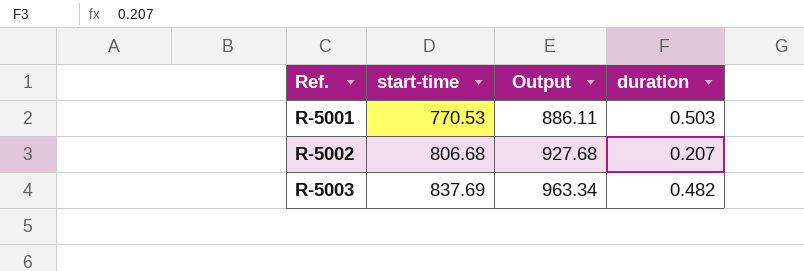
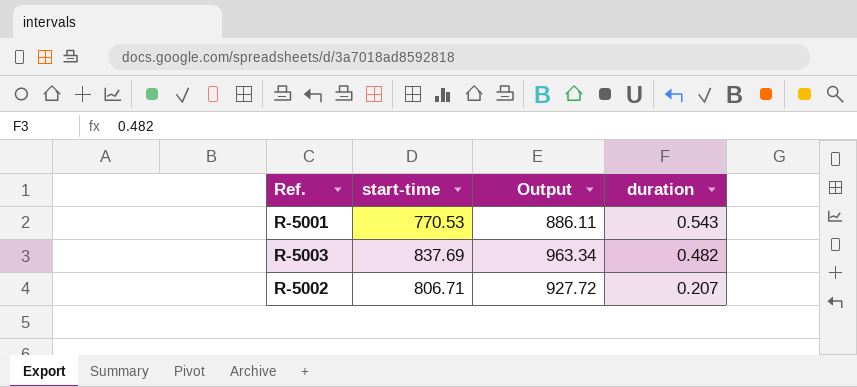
row order: Ref. ascending -> duration descending
R-5001 | duration: 0.503 -> 0.543
R-5002 | start-time: 806.68 -> 806.71
R-5002 | Output: 927.68 -> 927.72

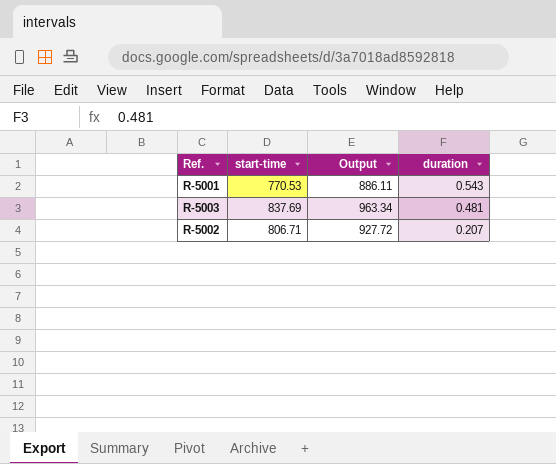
R-5003 | duration: 0.482 -> 0.481

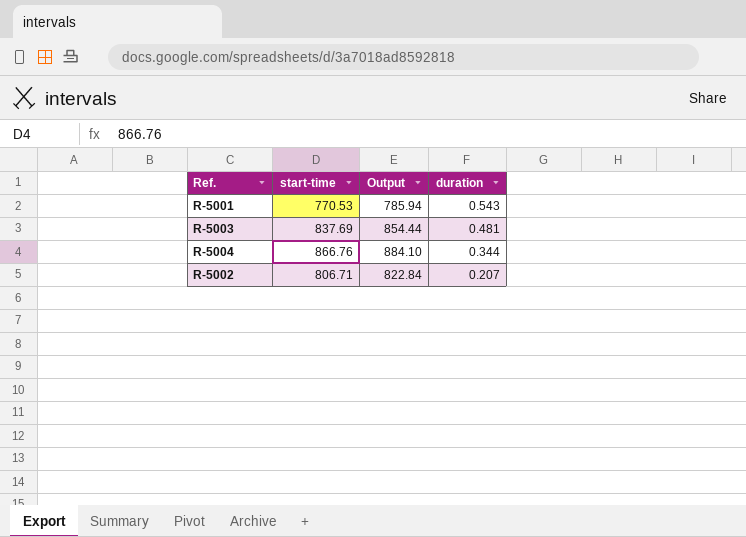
column Output | formula: [start-time] * 1.15 -> [start-time] * 1.02
row R-5004: none -> 866.76 | 884.10 | 0.344

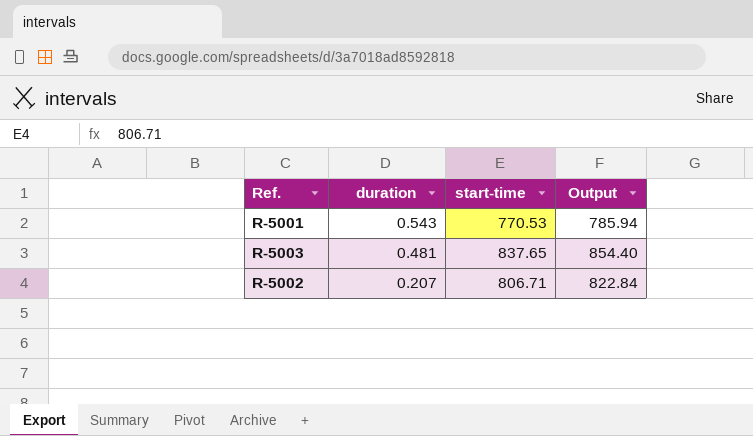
column duration | position: 4 -> 2
row R-5004: 866.76 | 884.10 | 0.344 -> none
R-5003 | start-time: 837.69 -> 837.65
R-5003 | Output: 854.44 -> 854.40

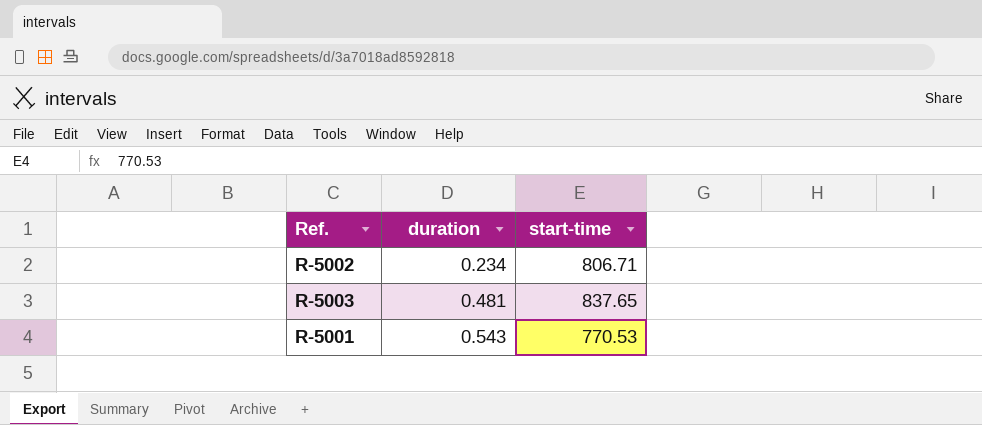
row order: duration descending -> duration ascending
column Output | formula: [start-time] * 1.02 -> none
R-5002 | duration: 0.207 -> 0.234

